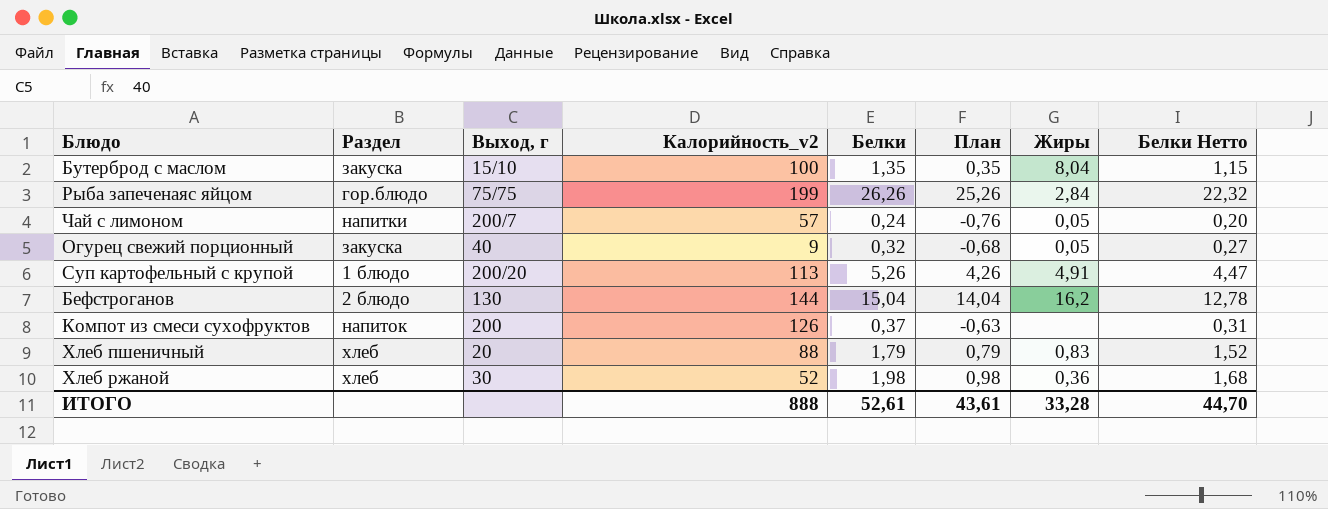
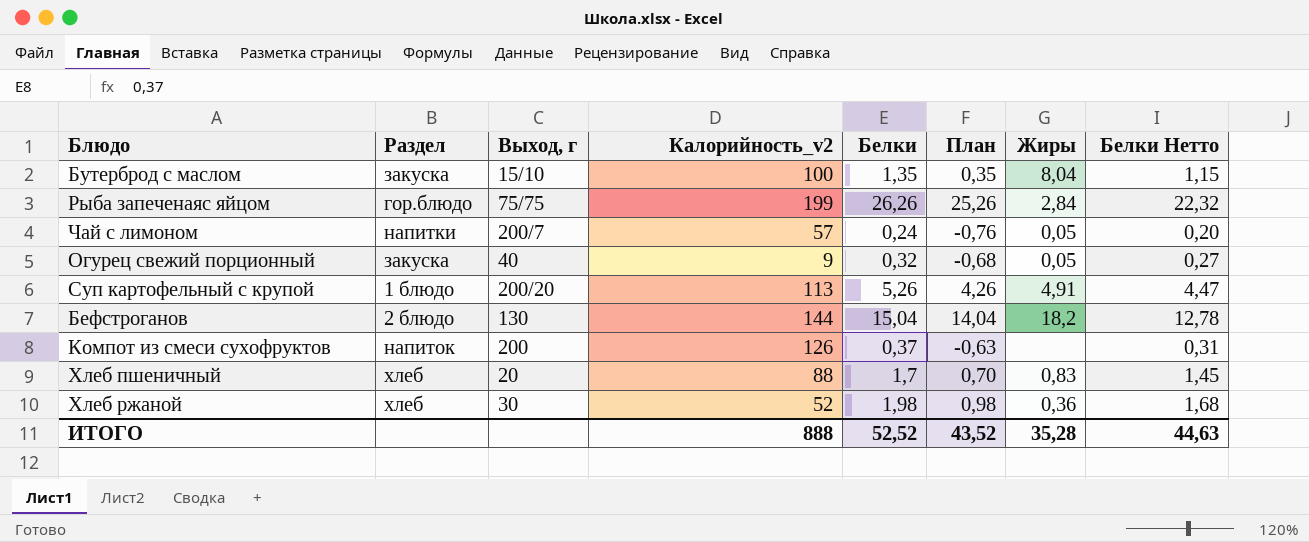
Бефстроганов | Жиры: 16,2 -> 18,2
Хлеб пшеничный | Белки: 1,79 -> 1,7
Хлеб пшеничный | План: 0,79 -> 0,70
Хлеб пшеничный | Белки Нетто: 1,52 -> 1,45
ИТОГО | Белки: 52,61 -> 52,52
ИТОГО | План: 43,61 -> 43,52
ИТОГО | Жиры: 33,28 -> 35,28
ИТОГО | Белки Нетто: 44,70 -> 44,63

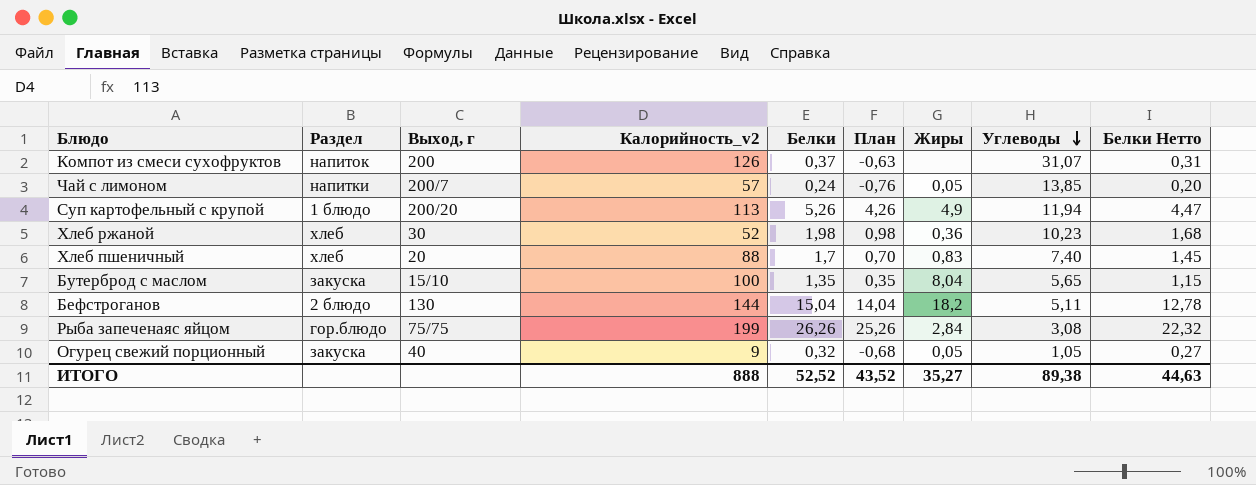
row order: none -> Углеводы descending
column Углеводы | position: none -> 8
Суп картофельный с крупой | Жиры: 4,91 -> 4,9
ИТОГО | Жиры: 35,28 -> 35,27

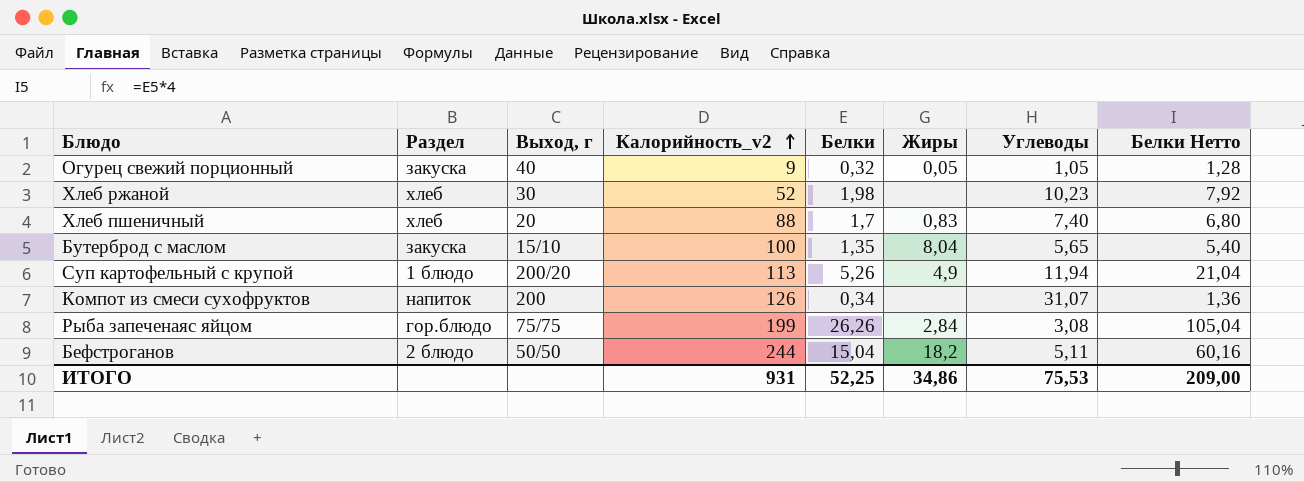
row order: Углеводы descending -> Калорийность_v2 ascending
column План | formula: [Белки] - 1 -> none
column Белки Нетто | formula: [Белки] * 0,85 -> [Белки] * 4
row Чай с лимоном: напитки | 200/7 | 57 | 0,24 | -0,76 | 0,05 | 13,85 | 0,20 -> none
Хлеб ржаной | Жиры: 0,36 -> none
Компот из смеси сухофруктов | Белки: 0,37 -> 0,34
Бефстроганов | Выход, г: 130 -> 50/50
Бефстроганов | Калорийность_v2: 144 -> 244
ИТОГО | Калорийность_v2: 888 -> 931
ИТОГО | Белки: 52,52 -> 52,25
ИТОГО | Жиры: 35,27 -> 34,86
ИТОГО | Углеводы: 89,38 -> 75,53
ИТОГО | Белки Нетто: 44,63 -> 209,00

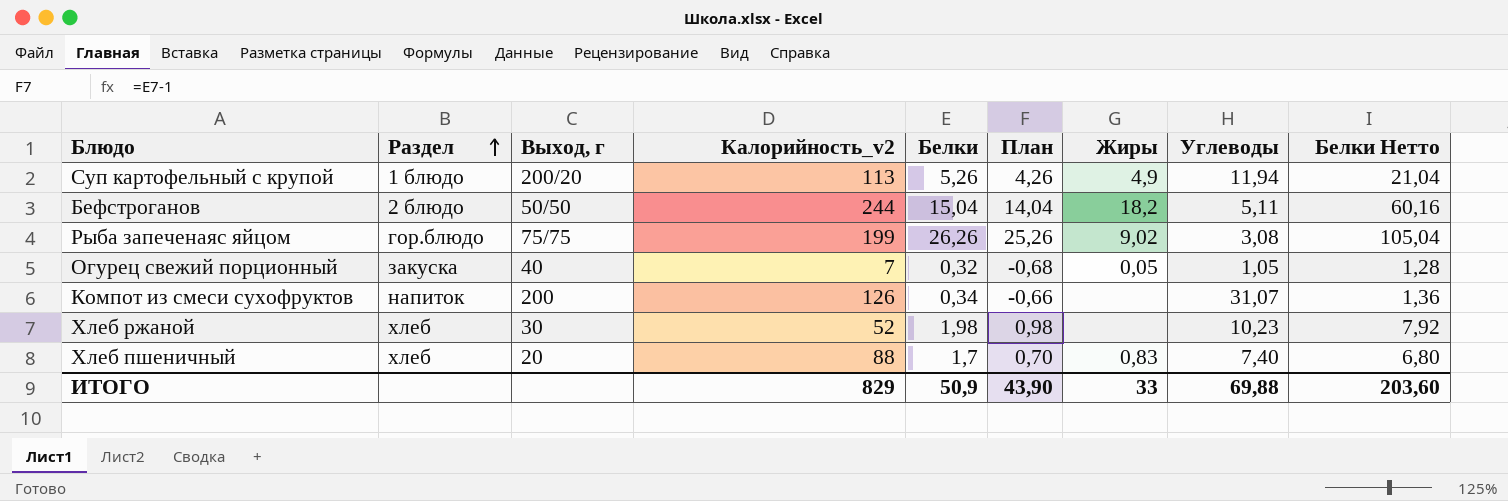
row order: Калорийность_v2 ascending -> Раздел ascending
column План | formula: none -> [Белки] - 1
row Бутерброд с маслом: закуска | 15/10 | 100 | 1,35 | 8,04 | 5,65 | 5,40 -> none
Рыба запеченаяс яйцом | Жиры: 2,84 -> 9,02
Огурец свежий порционный | Калорийность_v2: 9 -> 7
ИТОГО | Калорийность_v2: 931 -> 829
ИТОГО | Белки: 52,25 -> 50,9
ИТОГО | Жиры: 34,86 -> 33
ИТОГО | Углеводы: 75,53 -> 69,88
ИТОГО | Белки Нетто: 209,00 -> 203,60

